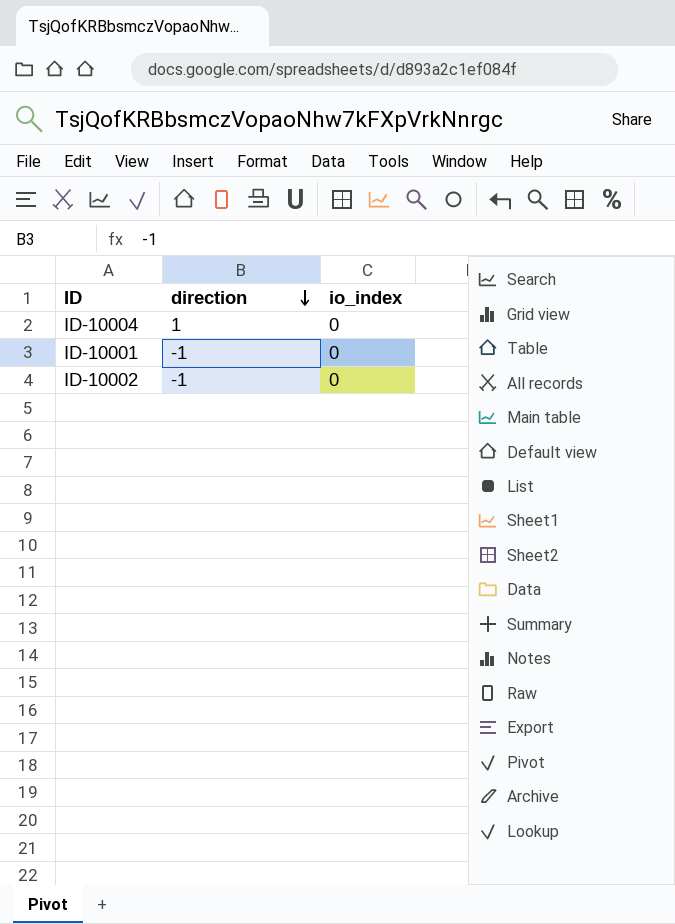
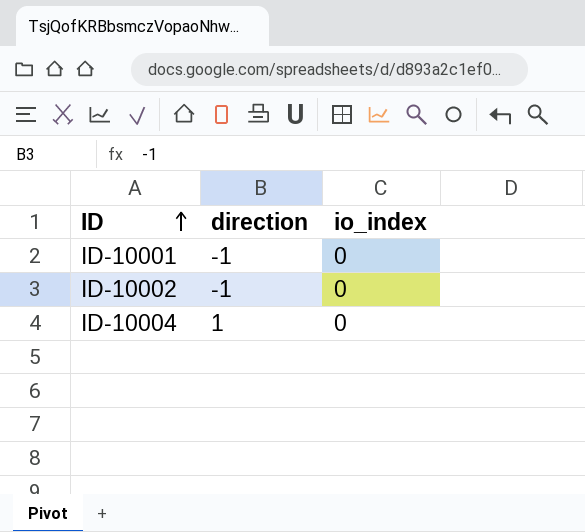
row order: direction descending -> ID ascending

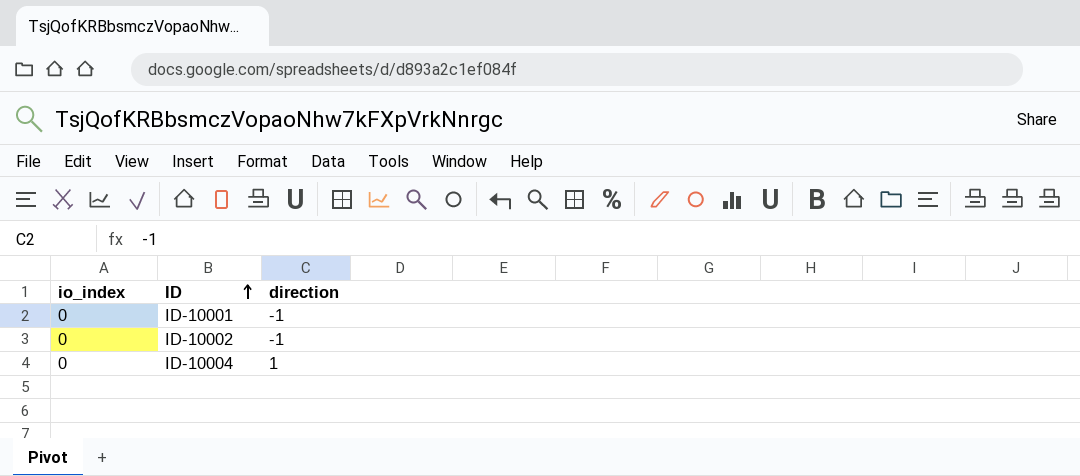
column io_index | position: 3 -> 1

